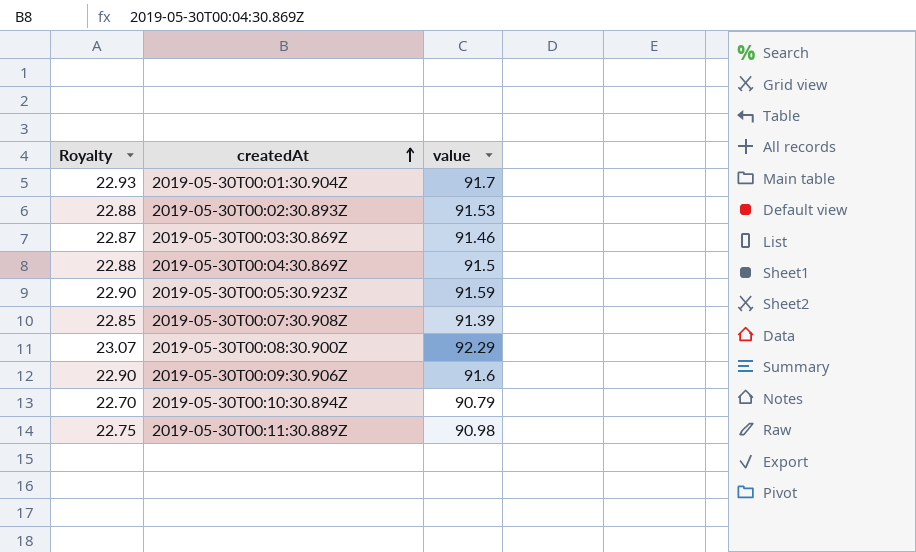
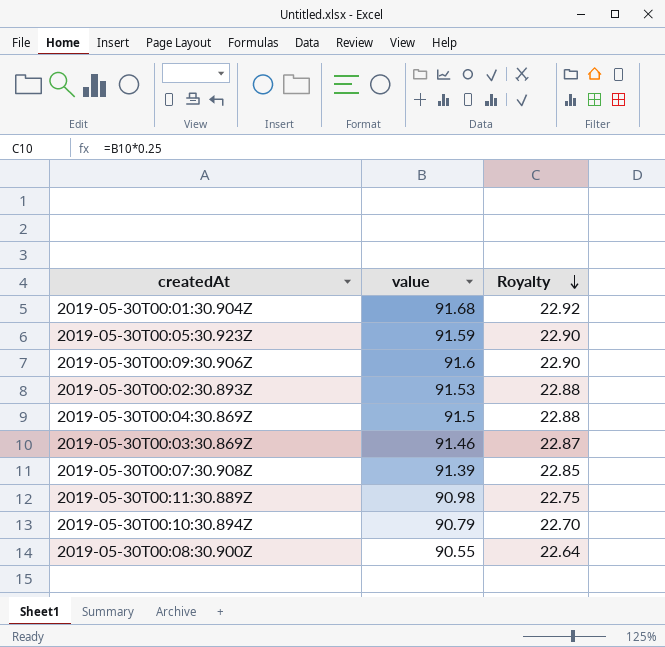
row order: createdAt ascending -> Royalty descending
column Royalty | position: 1 -> 3
2019-05-30T00:01:30.904Z | value: 91.7 -> 91.68
2019-05-30T00:01:30.904Z | Royalty: 22.93 -> 22.92
2019-05-30T00:08:30.900Z | value: 92.29 -> 90.55
2019-05-30T00:08:30.900Z | Royalty: 23.07 -> 22.64

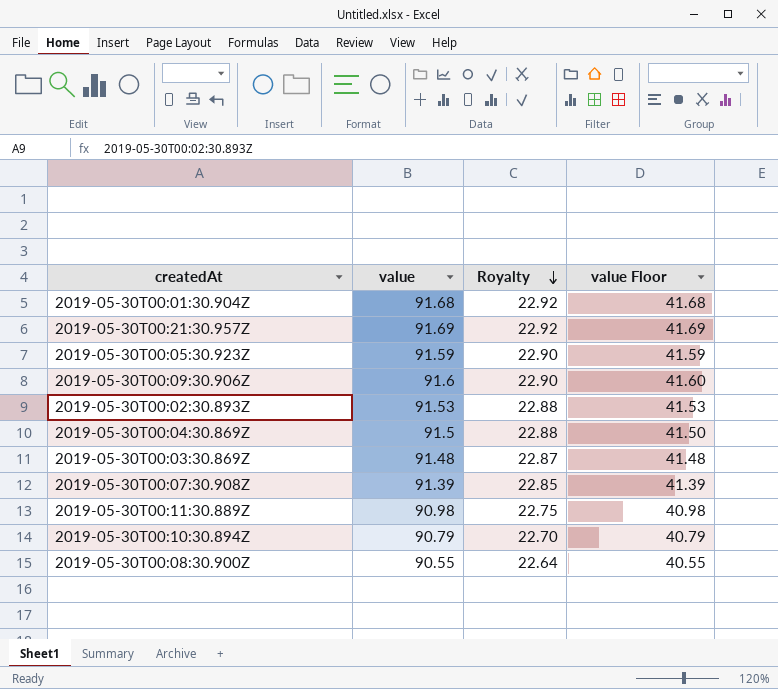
column value Floor | formula: none -> [value] - 50
row 2019-05-30T00:21:30.957Z: none -> 91.69 | 22.92 | 41.69
2019-05-30T00:03:30.869Z | value: 91.46 -> 91.48

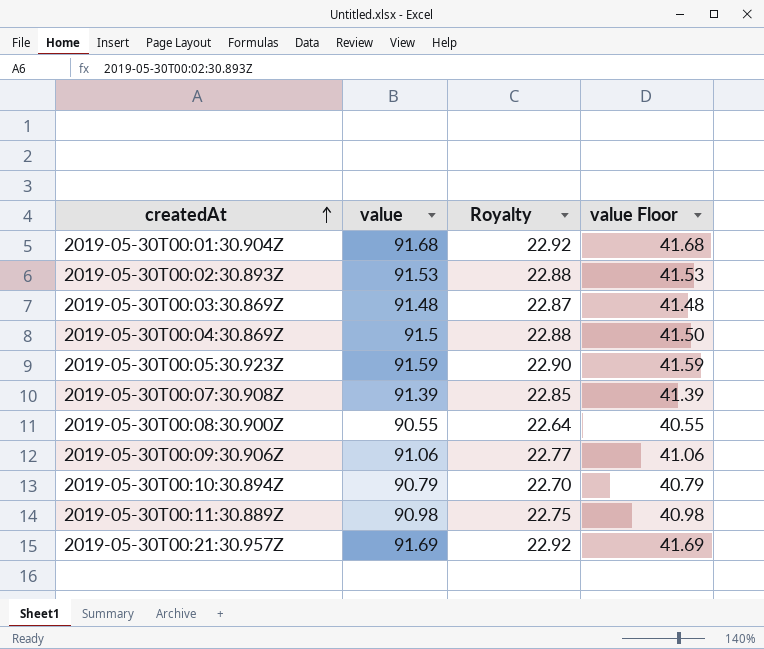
row order: Royalty descending -> createdAt ascending
2019-05-30T00:09:30.906Z | value: 91.6 -> 91.06
2019-05-30T00:09:30.906Z | Royalty: 22.90 -> 22.77
2019-05-30T00:09:30.906Z | value Floor: 41.60 -> 41.06

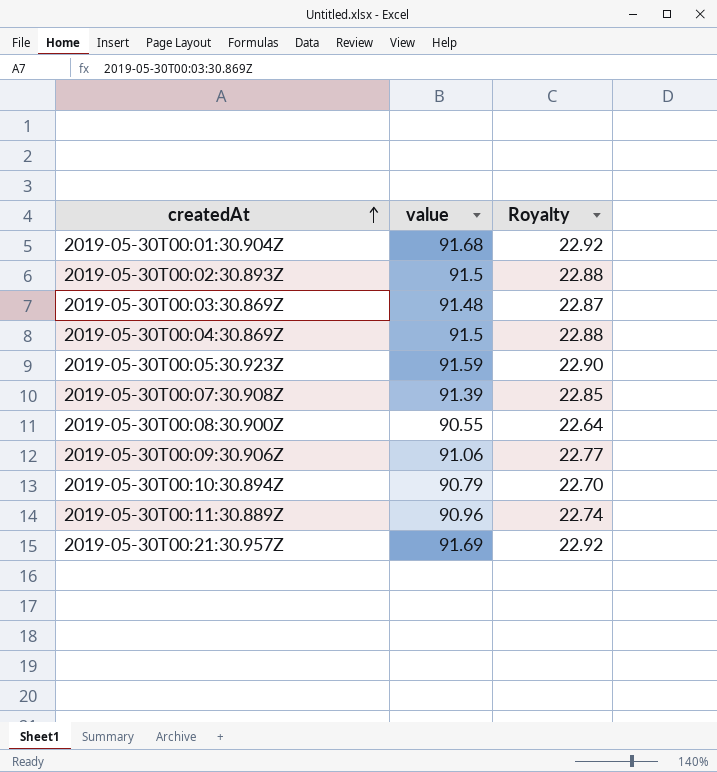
column value Floor | formula: [value] - 50 -> none
2019-05-30T00:02:30.893Z | value: 91.53 -> 91.5
2019-05-30T00:11:30.889Z | value: 90.98 -> 90.96
2019-05-30T00:11:30.889Z | Royalty: 22.75 -> 22.74

